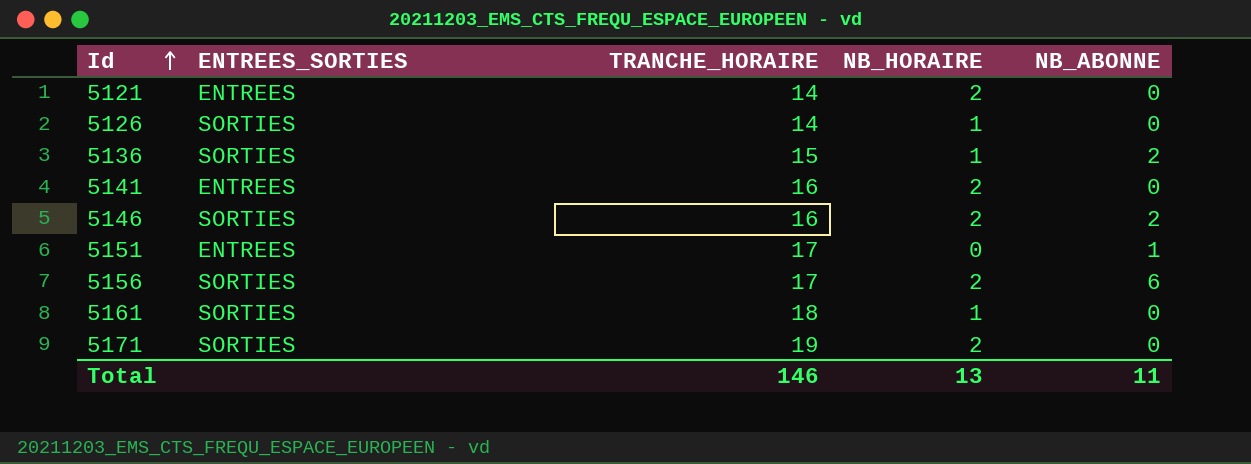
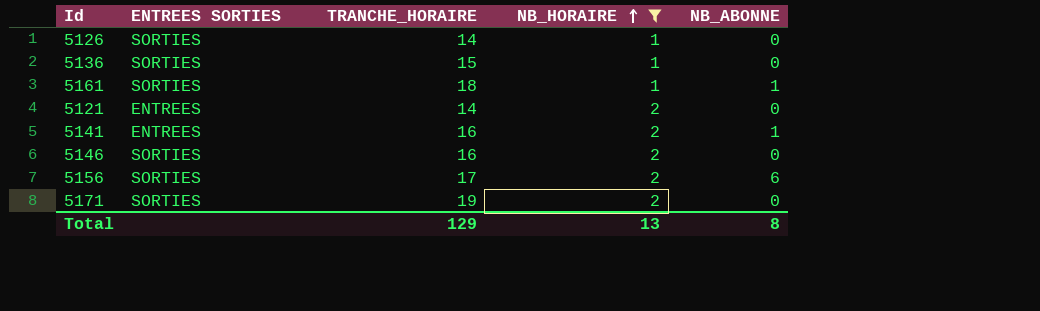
filter: none -> NB_HORAIRE != 0
row order: Id ascending -> NB_HORAIRE ascending
column name: ENTREES_SORTIES -> ENTREES SORTIES
5136 | NB_ABONNE: 2 -> 0
5161 | NB_ABONNE: 0 -> 1
5141 | NB_ABONNE: 0 -> 1
5146 | NB_ABONNE: 2 -> 0
Total | TRANCHE_HORAIRE: 146 -> 129
Total | NB_ABONNE: 11 -> 8

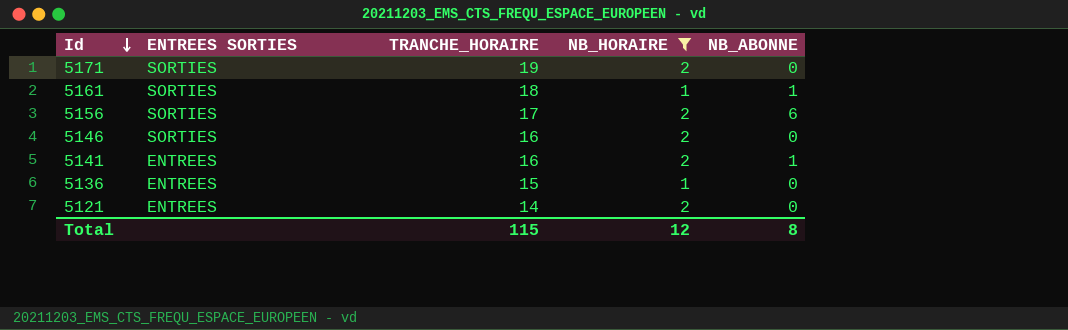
row order: NB_HORAIRE ascending -> Id descending
row 5126: SORTIES | 14 | 1 | 0 -> none
5136 | ENTREES SORTIES: SORTIES -> ENTREES
Total | TRANCHE_HORAIRE: 129 -> 115
Total | NB_HORAIRE: 13 -> 12

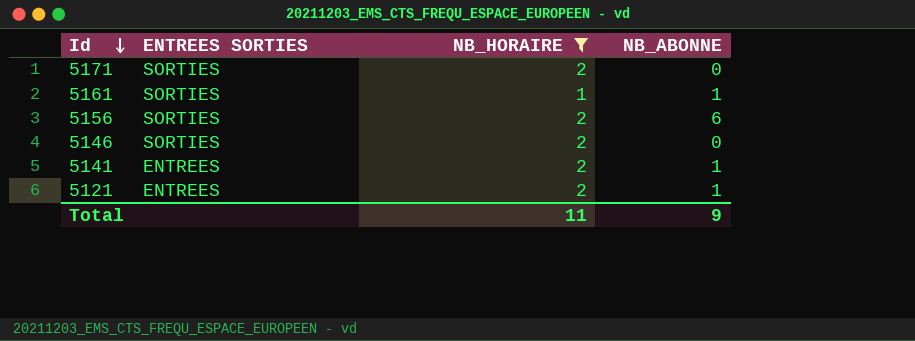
column TRANCHE_HORAIRE | position: 3 -> none
row 5136: ENTREES | 15 | 1 | 0 -> none
5121 | NB_ABONNE: 0 -> 1
Total | NB_HORAIRE: 12 -> 11
Total | NB_ABONNE: 8 -> 9

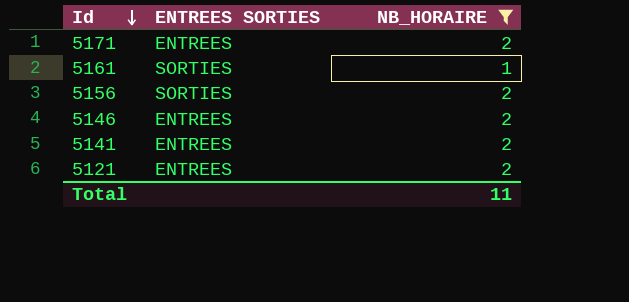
column NB_ABONNE | position: 4 -> none
5171 | ENTREES SORTIES: SORTIES -> ENTREES
5146 | ENTREES SORTIES: SORTIES -> ENTREES

